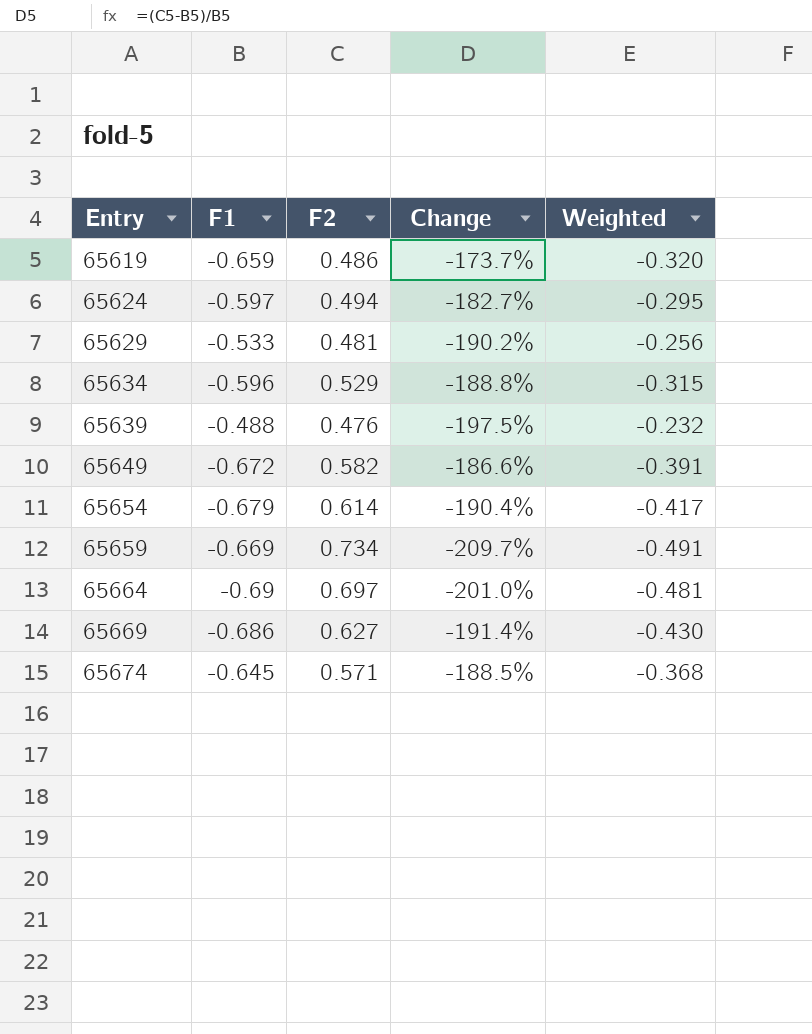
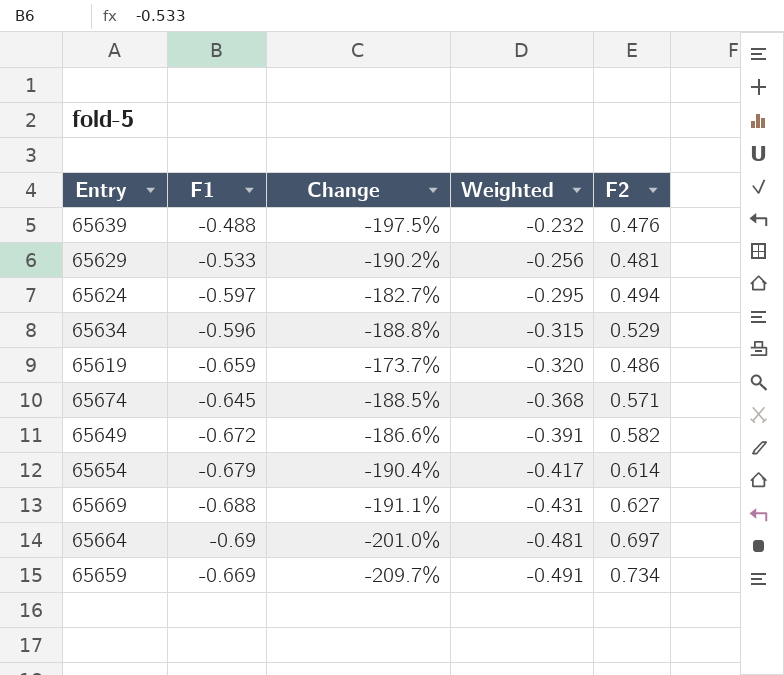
row order: Entry ascending -> Weighted descending
column F2 | position: 3 -> 5
65669 | F1: -0.686 -> -0.688
65669 | Change: -191.4% -> -191.1%
65669 | Weighted: -0.430 -> -0.431

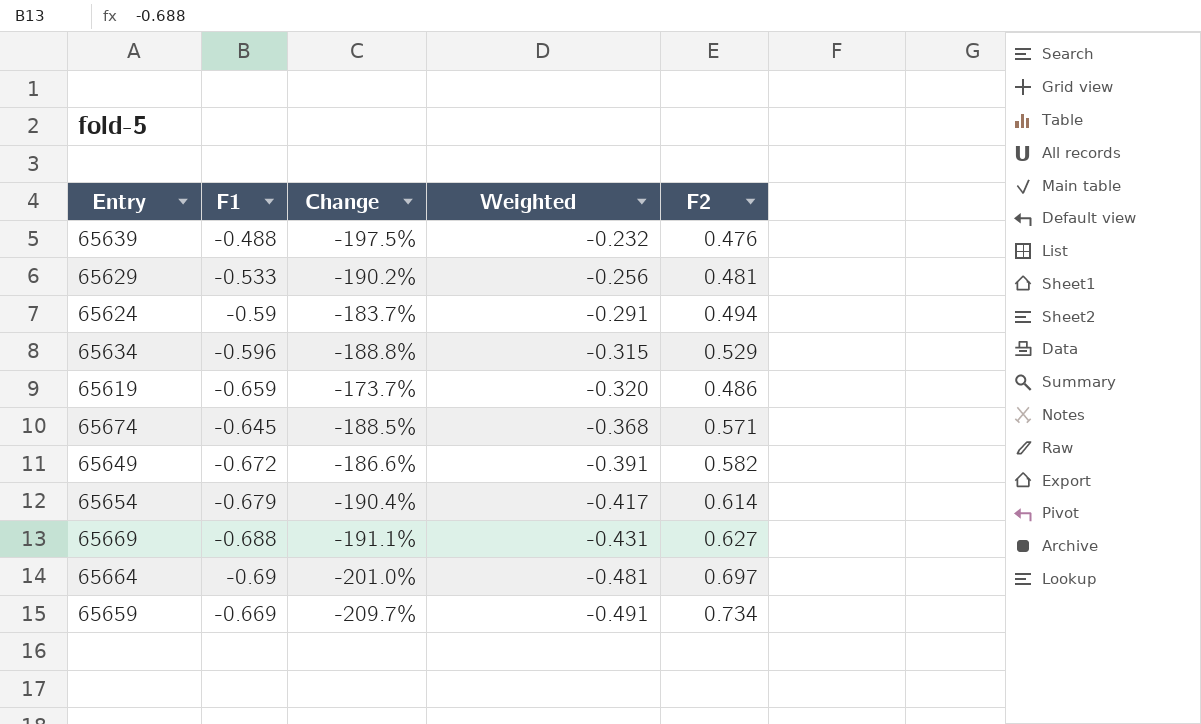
65624 | F1: -0.597 -> -0.59
65624 | Change: -182.7% -> -183.7%
65624 | Weighted: -0.295 -> -0.291

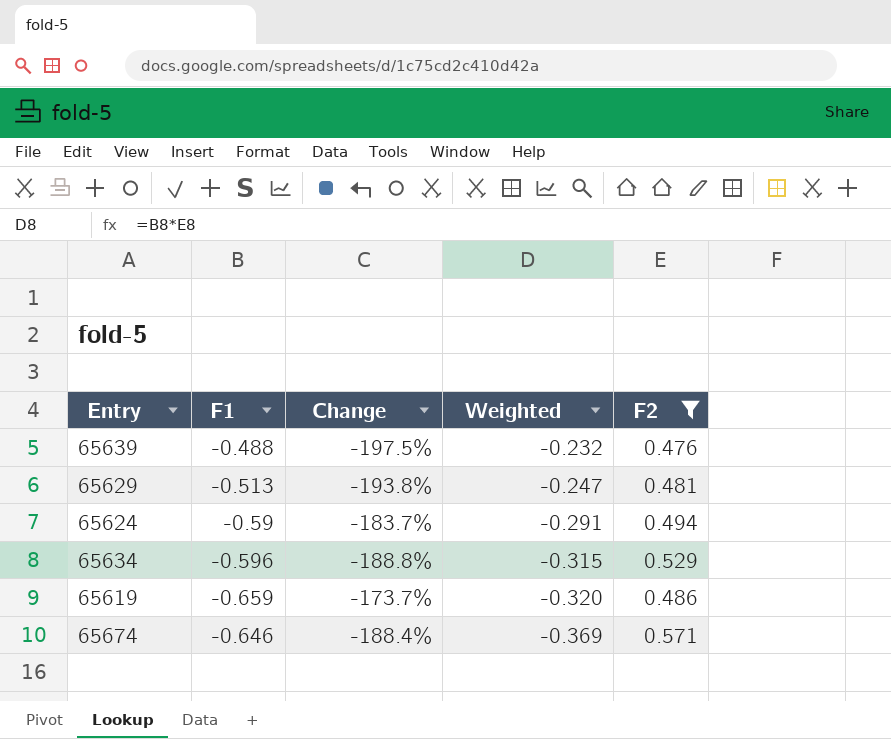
filter: none -> F2 <= 0.571
65629 | F1: -0.533 -> -0.513
65629 | Change: -190.2% -> -193.8%
65629 | Weighted: -0.256 -> -0.247
65674 | F1: -0.645 -> -0.646
65674 | Change: -188.5% -> -188.4%
65674 | Weighted: -0.368 -> -0.369

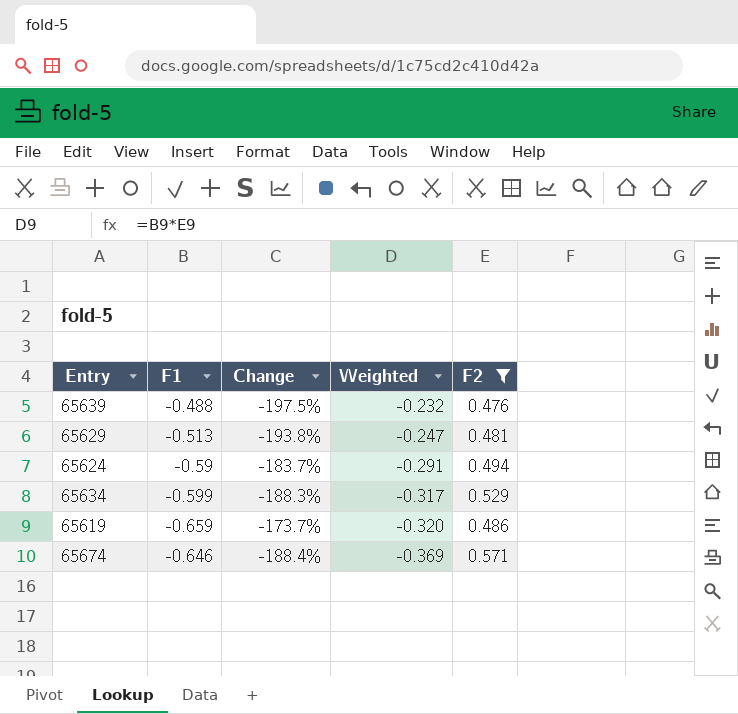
65634 | F1: -0.596 -> -0.599
65634 | Change: -188.8% -> -188.3%
65634 | Weighted: -0.315 -> -0.317

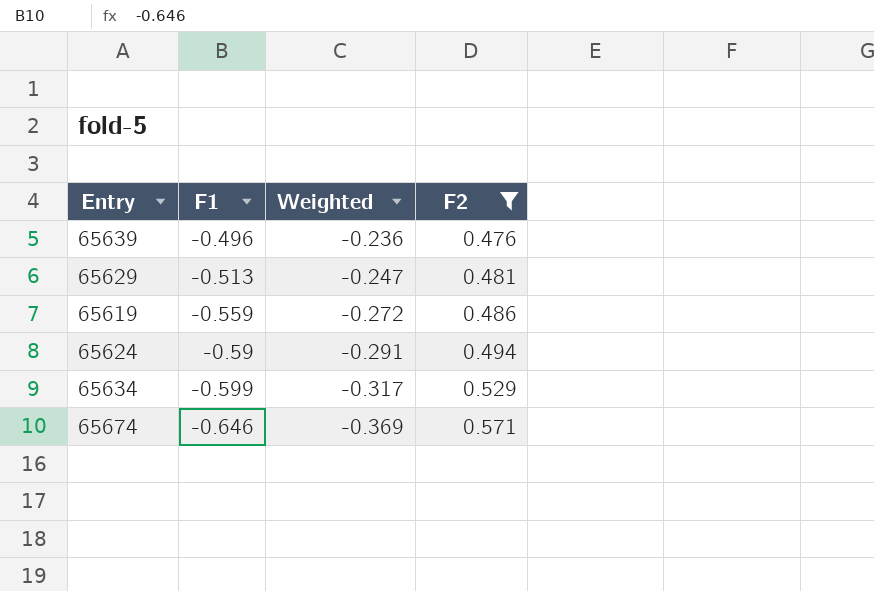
row order: Weighted descending -> F1 descending
column Change | formula: ([F2] - [F1]) / [F1] -> none
65639 | F1: -0.488 -> -0.496
65639 | Weighted: -0.232 -> -0.236
65619 | F1: -0.659 -> -0.559
65619 | Weighted: -0.320 -> -0.272

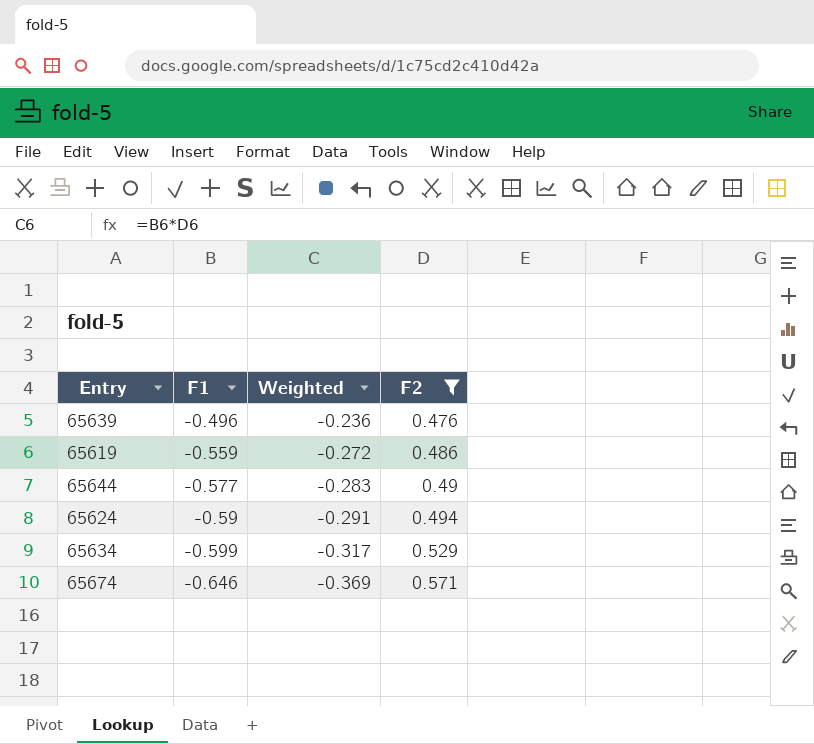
row 65629: -0.513 | -0.247 | 0.481 -> none
row 65644: none -> -0.577 | -0.283 | 0.49

